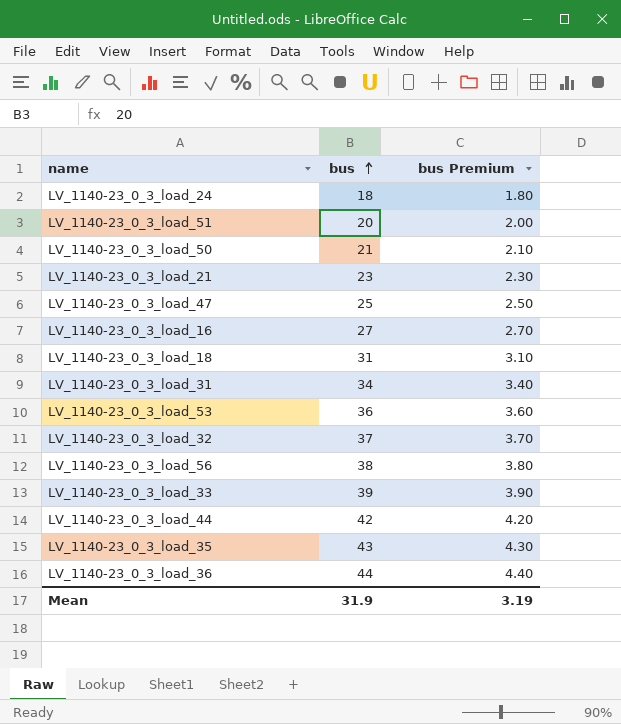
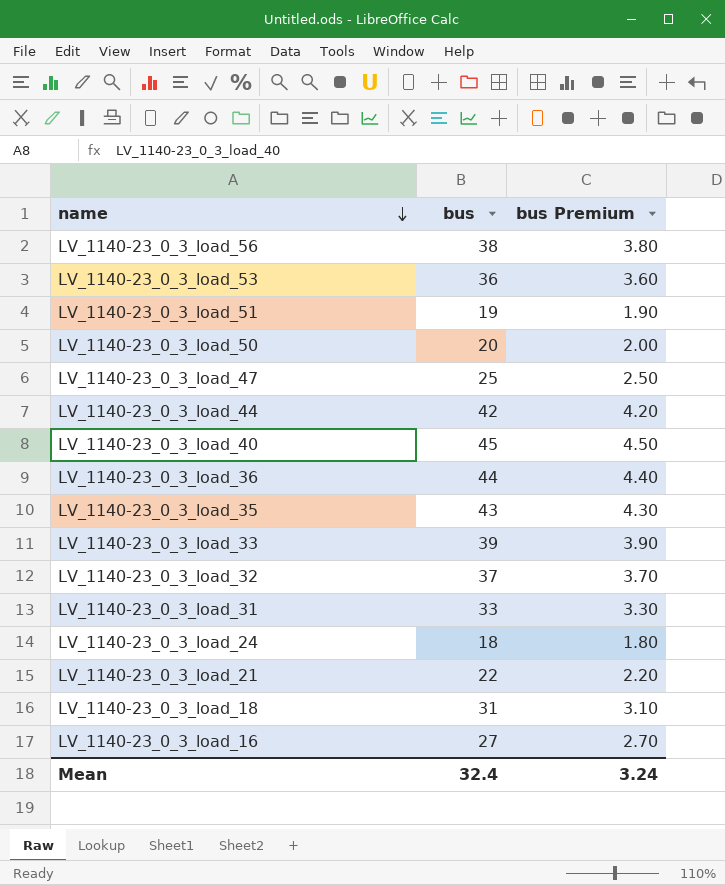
row order: bus ascending -> name descending
LV_1140-23_0_3_load_51 | bus: 20 -> 19
LV_1140-23_0_3_load_51 | bus Premium: 2.00 -> 1.90
LV_1140-23_0_3_load_50 | bus: 21 -> 20
LV_1140-23_0_3_load_50 | bus Premium: 2.10 -> 2.00
row LV_1140-23_0_3_load_40: none -> 45 | 4.50
LV_1140-23_0_3_load_31 | bus: 34 -> 33
LV_1140-23_0_3_load_31 | bus Premium: 3.40 -> 3.30
LV_1140-23_0_3_load_21 | bus: 23 -> 22
LV_1140-23_0_3_load_21 | bus Premium: 2.30 -> 2.20
Mean | bus: 31.9 -> 32.4
Mean | bus Premium: 3.19 -> 3.24

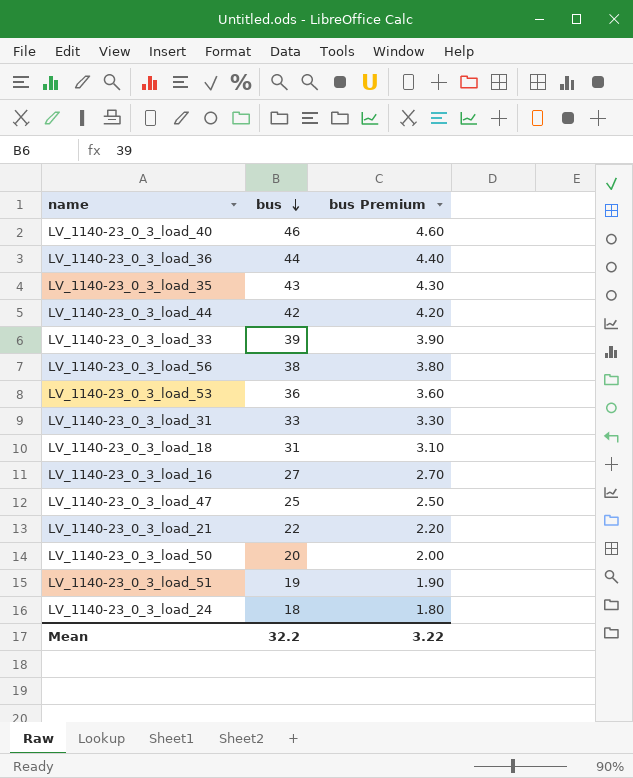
row order: name descending -> bus descending
row LV_1140-23_0_3_load_32: 37 | 3.70 -> none
LV_1140-23_0_3_load_40 | bus: 45 -> 46
LV_1140-23_0_3_load_40 | bus Premium: 4.50 -> 4.60
Mean | bus: 32.4 -> 32.2
Mean | bus Premium: 3.24 -> 3.22

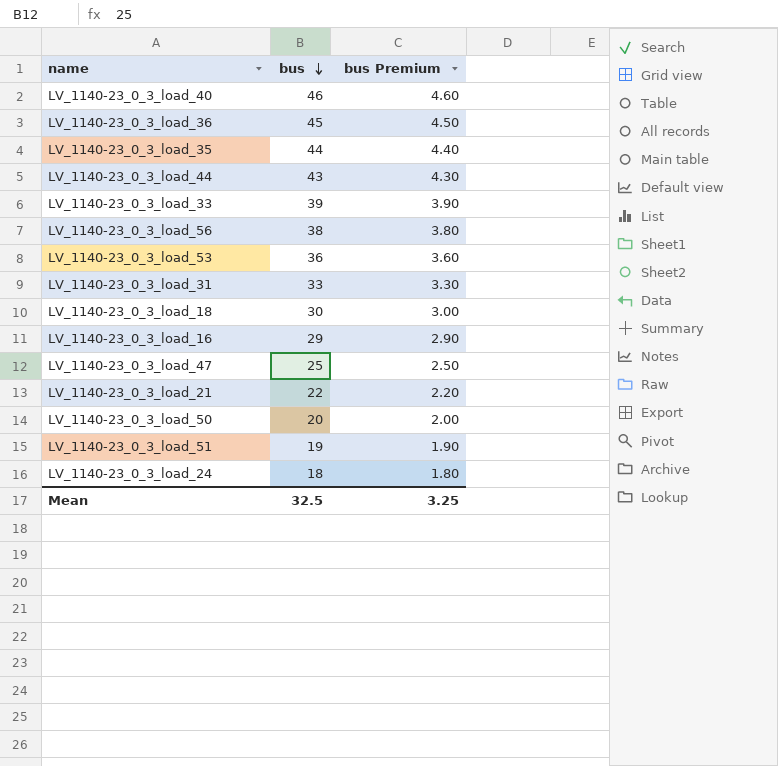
LV_1140-23_0_3_load_36 | bus: 44 -> 45
LV_1140-23_0_3_load_36 | bus Premium: 4.40 -> 4.50
LV_1140-23_0_3_load_35 | bus: 43 -> 44
LV_1140-23_0_3_load_35 | bus Premium: 4.30 -> 4.40
LV_1140-23_0_3_load_44 | bus: 42 -> 43
LV_1140-23_0_3_load_44 | bus Premium: 4.20 -> 4.30
LV_1140-23_0_3_load_18 | bus: 31 -> 30
LV_1140-23_0_3_load_18 | bus Premium: 3.10 -> 3.00
LV_1140-23_0_3_load_16 | bus: 27 -> 29
LV_1140-23_0_3_load_16 | bus Premium: 2.70 -> 2.90
Mean | bus: 32.2 -> 32.5
Mean | bus Premium: 3.22 -> 3.25

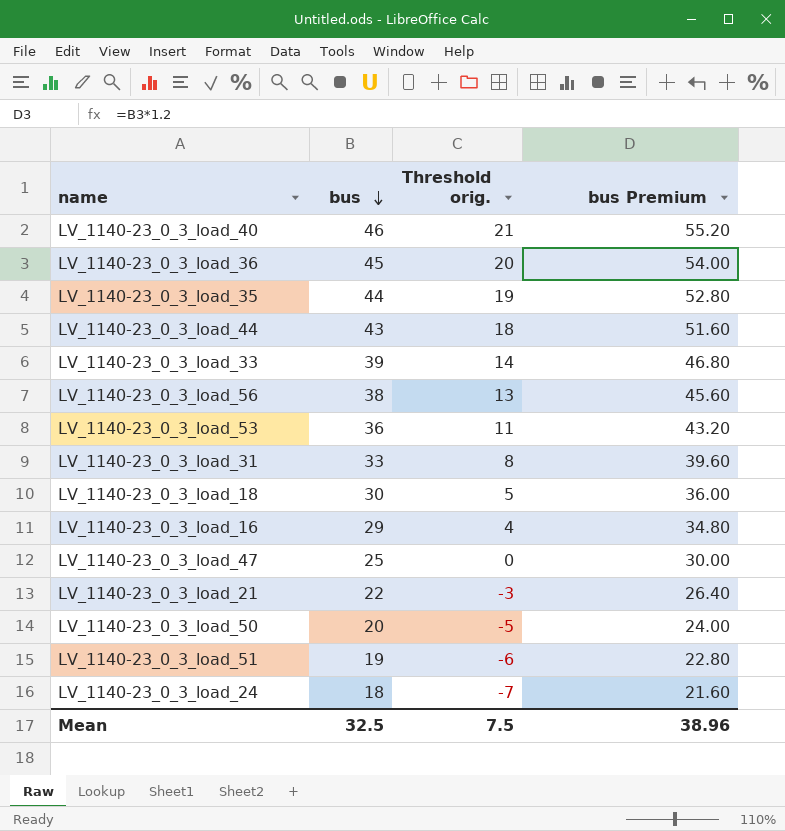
column Threshold orig. | formula: none -> [bus] - 25
column bus Premium | formula: [bus] * 0.1 -> [bus] * 1.2
Mean | bus Premium: 3.25 -> 38.96

